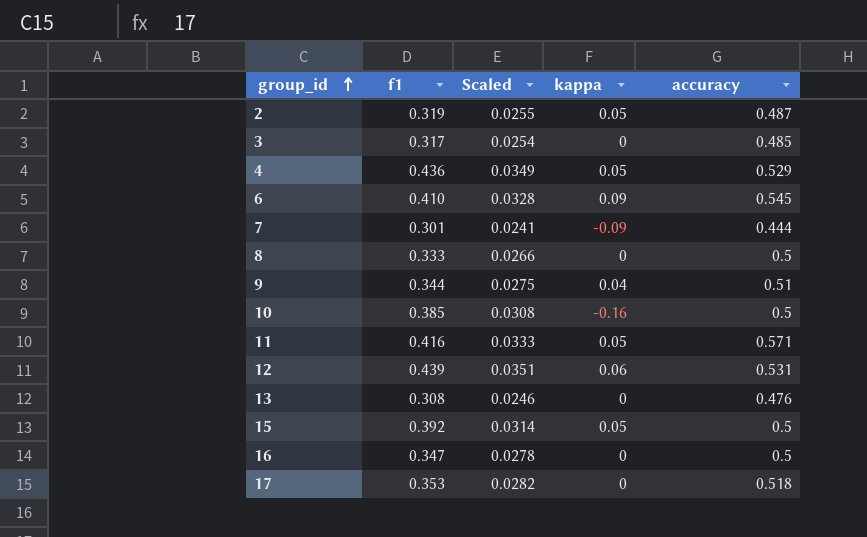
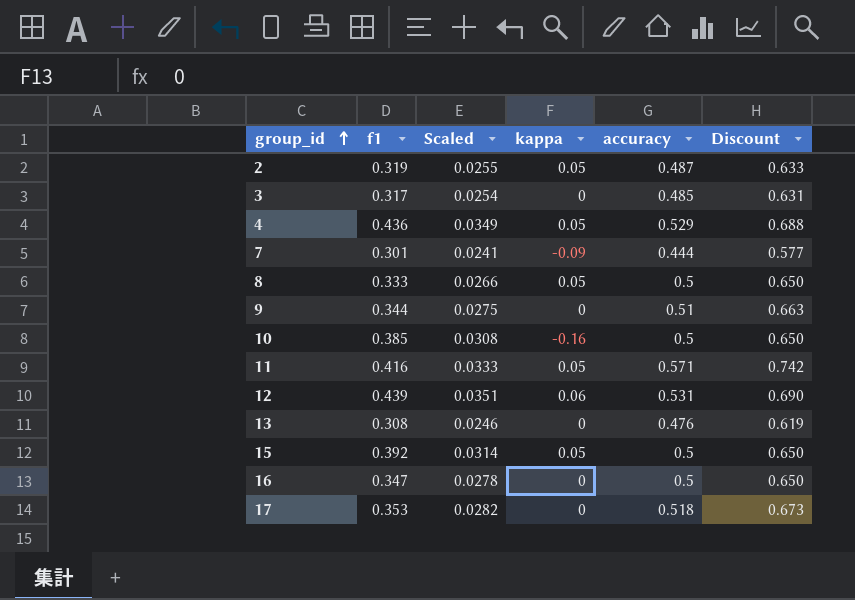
column Discount | formula: none -> [accuracy] * 1.3
row 6: 0.410 | 0.0328 | 0.09 | 0.545 -> none
8 | kappa: 0 -> 0.05
9 | kappa: 0.04 -> 0

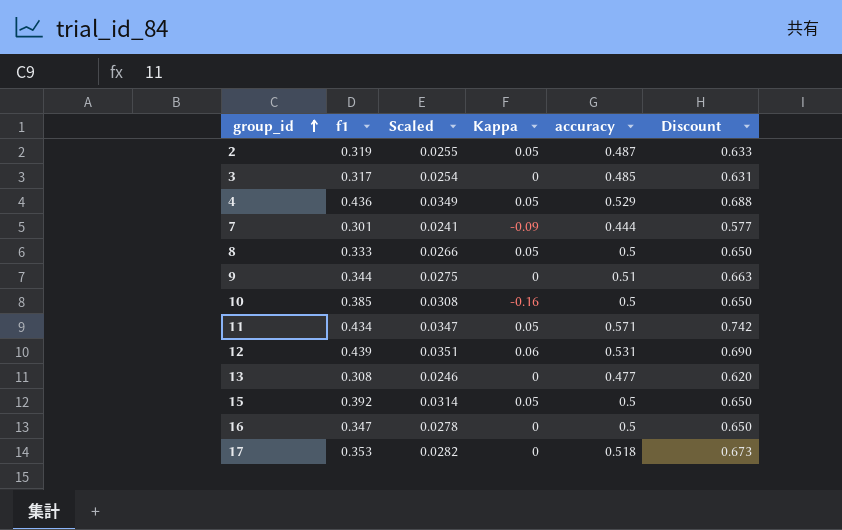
column name: kappa -> Kappa
11 | f1: 0.416 -> 0.434
11 | Scaled: 0.0333 -> 0.0347
13 | accuracy: 0.476 -> 0.477
13 | Discount: 0.619 -> 0.620

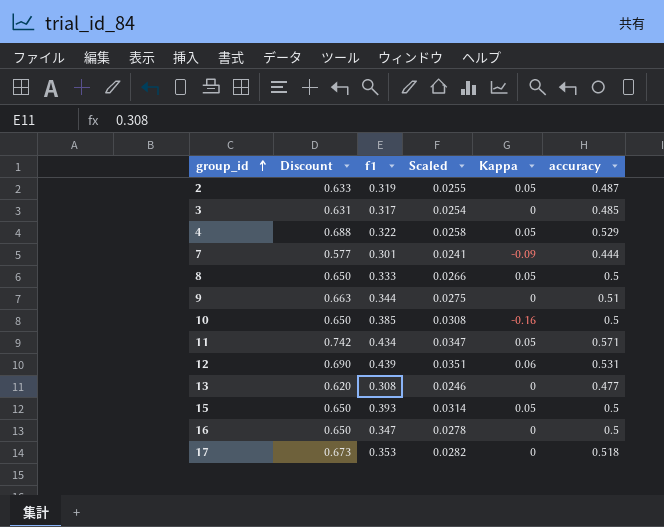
column Discount | position: 6 -> 2
4 | f1: 0.436 -> 0.322
4 | Scaled: 0.0349 -> 0.0258
15 | f1: 0.392 -> 0.393

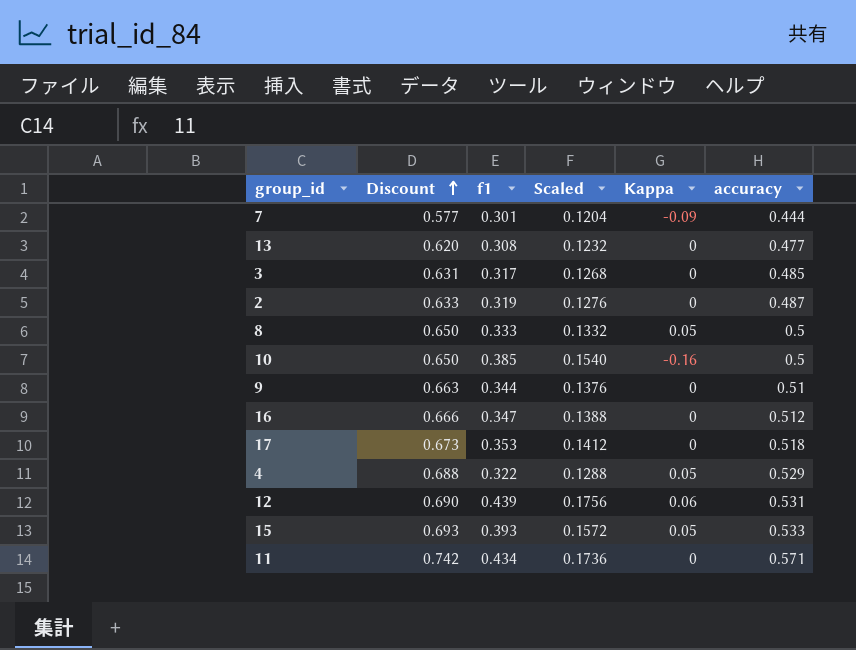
row order: group_id ascending -> Discount ascending
column Scaled | formula: [f1] * 0.08 -> [f1] * 0.4
2 | Kappa: 0.05 -> 0
16 | Discount: 0.650 -> 0.666
16 | accuracy: 0.5 -> 0.512
15 | Discount: 0.650 -> 0.693
15 | accuracy: 0.5 -> 0.533
11 | Kappa: 0.05 -> 0

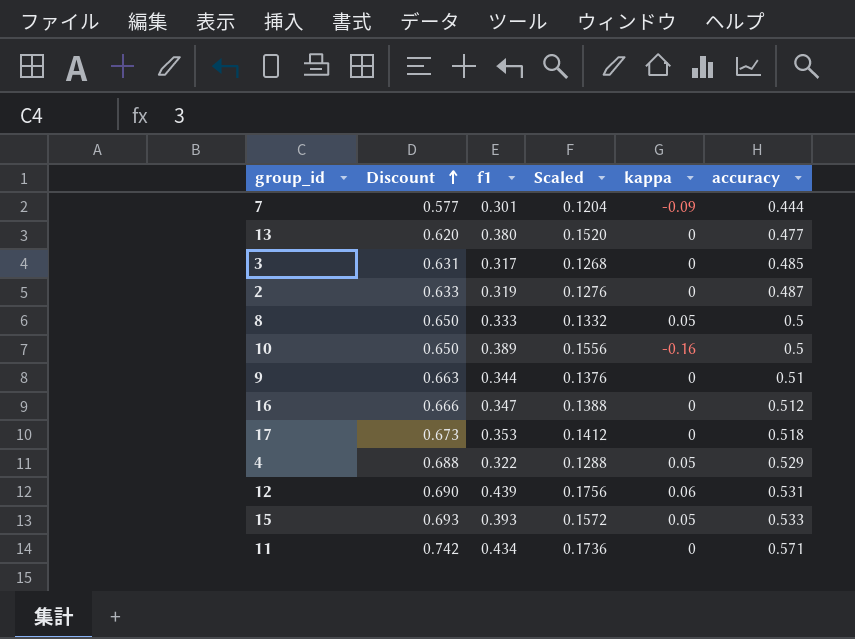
column name: Kappa -> kappa
13 | f1: 0.308 -> 0.380
13 | Scaled: 0.1232 -> 0.1520
10 | f1: 0.385 -> 0.389
10 | Scaled: 0.1540 -> 0.1556

